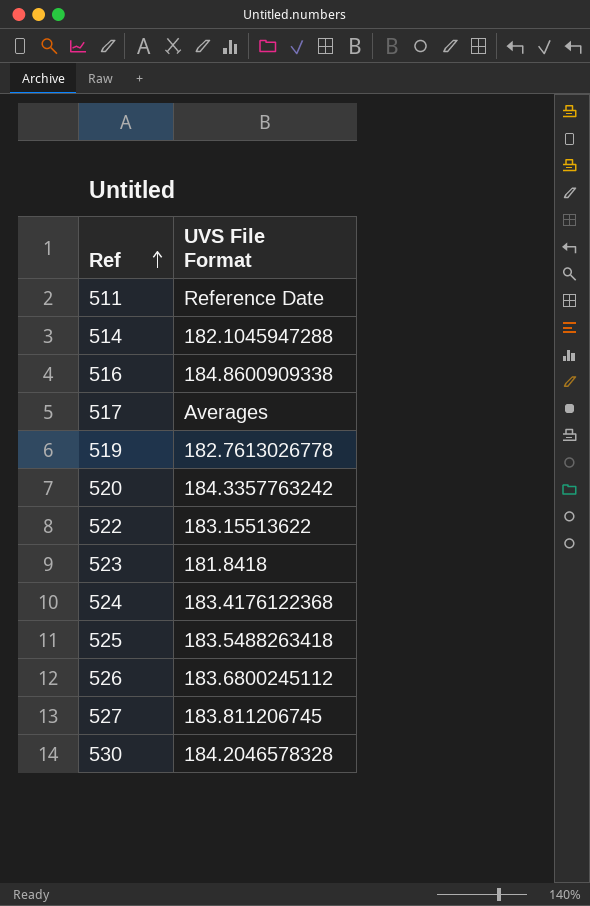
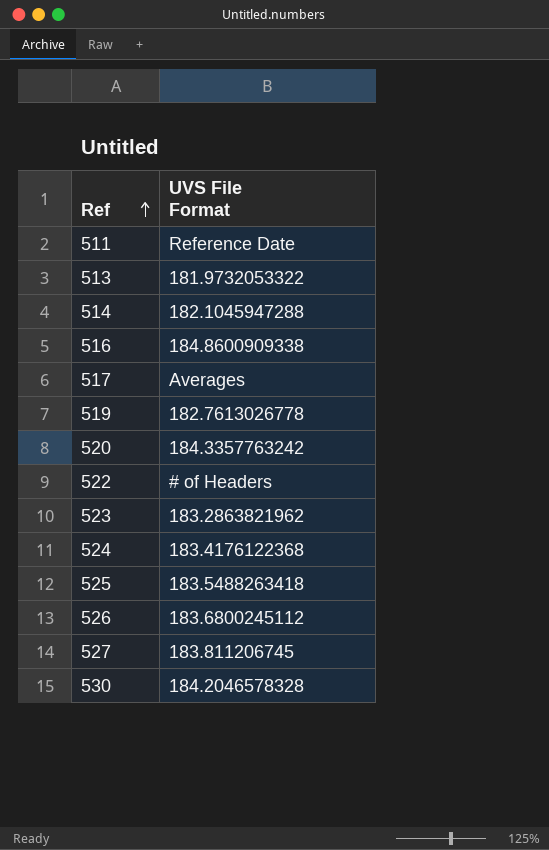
row 513: none -> 181.9732053322
522 | UVS File Format: 183.15513622 -> # of Headers
523 | UVS File Format: 181.8418 -> 183.2863821962

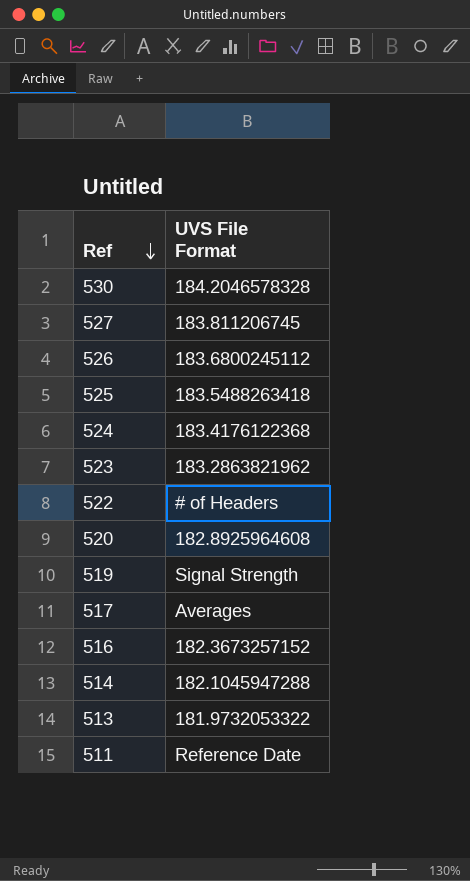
row order: Ref ascending -> Ref descending
520 | UVS File Format: 184.3357763242 -> 182.8925964608
519 | UVS File Format: 182.7613026778 -> Signal Strength
516 | UVS File Format: 184.8600909338 -> 182.3673257152

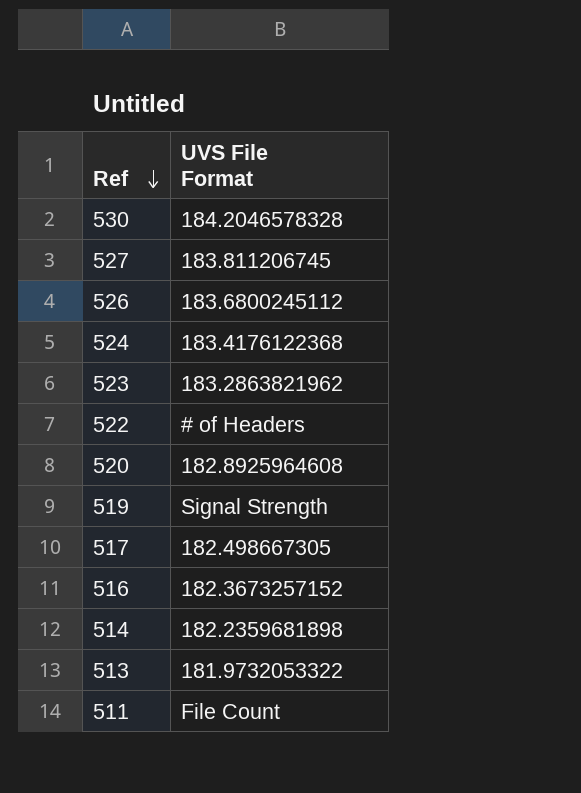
row 525: 183.5488263418 -> none
517 | UVS File Format: Averages -> 182.498667305
514 | UVS File Format: 182.1045947288 -> 182.2359681898
511 | UVS File Format: Reference Date -> File Count

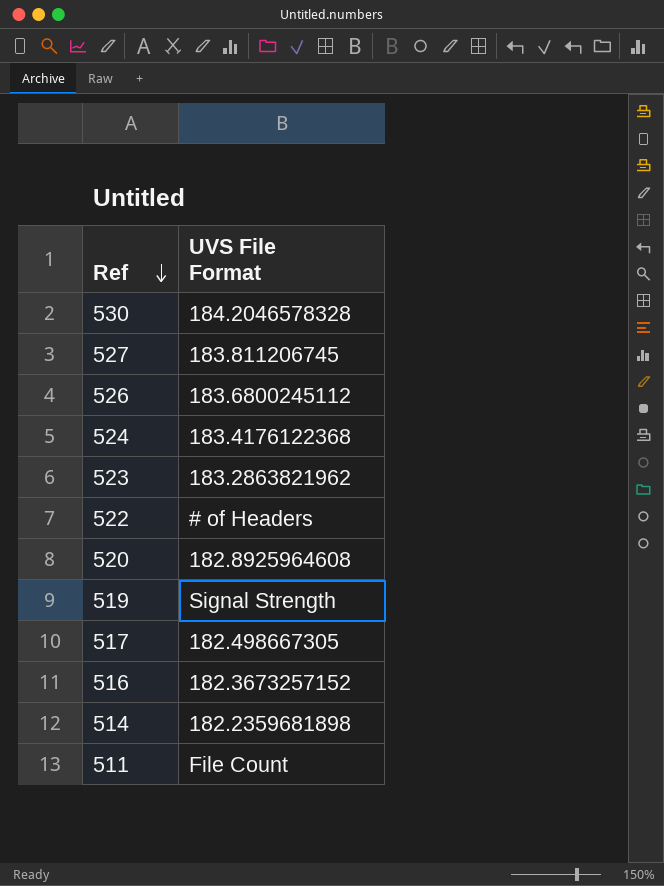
row 513: 181.9732053322 -> none

